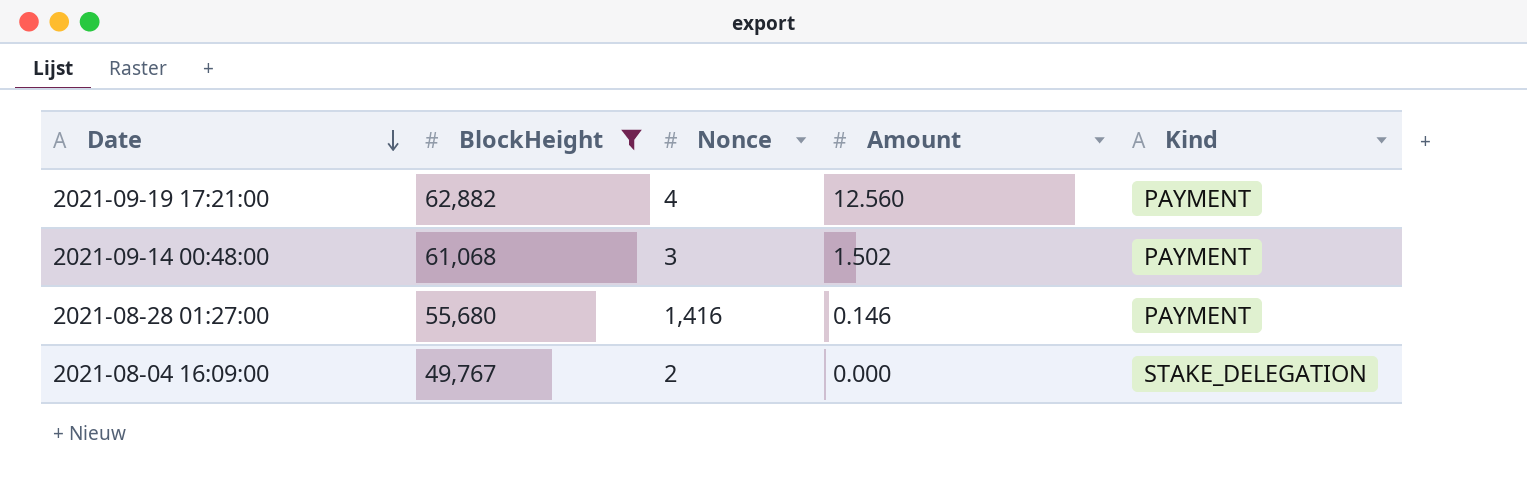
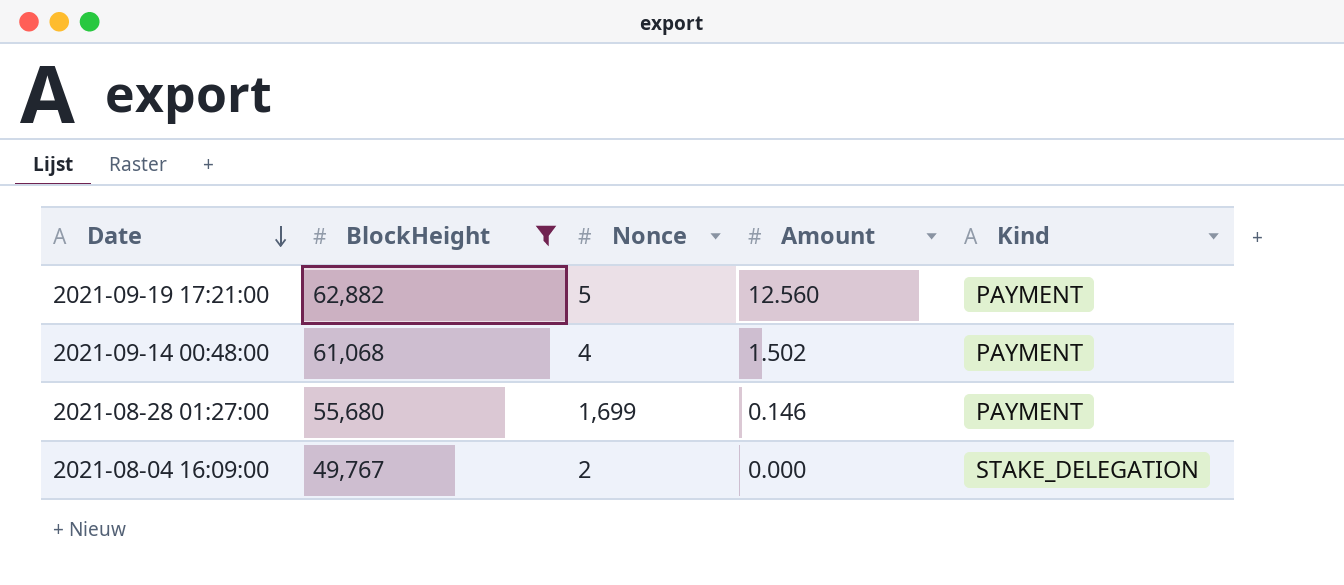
2021-09-19 17:21:00 | Nonce: 4 -> 5
2021-09-14 00:48:00 | Nonce: 3 -> 4
2021-08-28 01:27:00 | Nonce: 1,416 -> 1,699

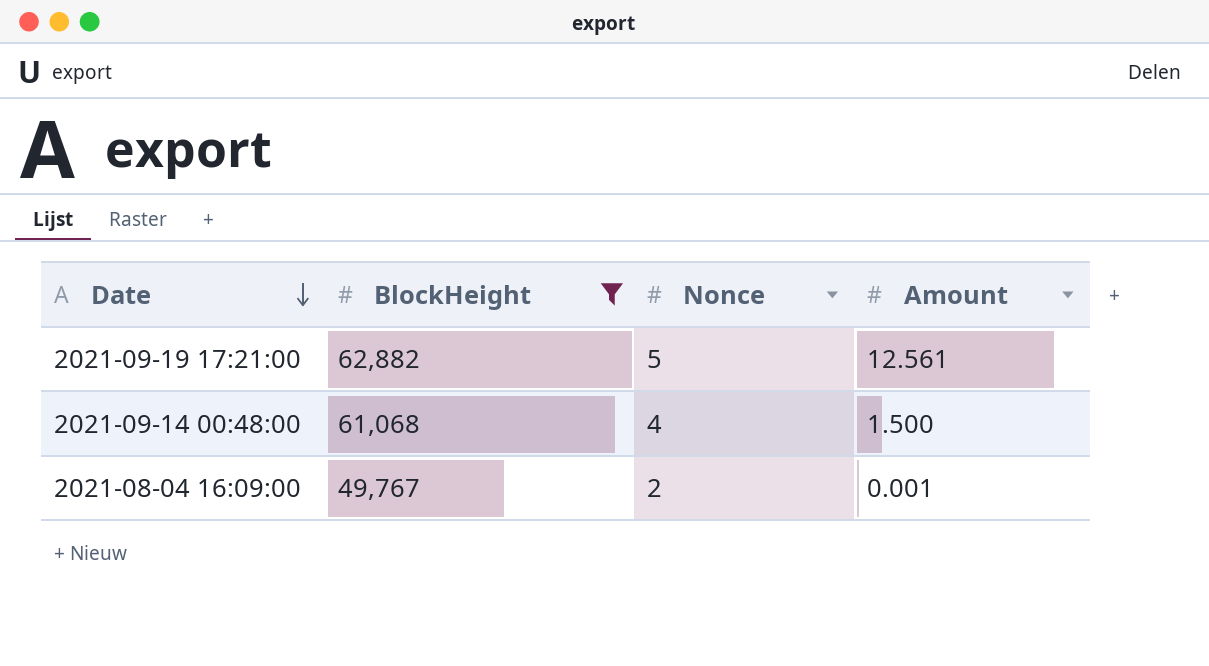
column Kind | position: 5 -> none
row 2021-08-28 01:27:00: 55,680 | 1,699 | 0.146 | PAYMENT -> none
2021-09-19 17:21:00 | Amount: 12.560 -> 12.561
2021-09-14 00:48:00 | Amount: 1.502 -> 1.500
2021-08-04 16:09:00 | Amount: 0.000 -> 0.001

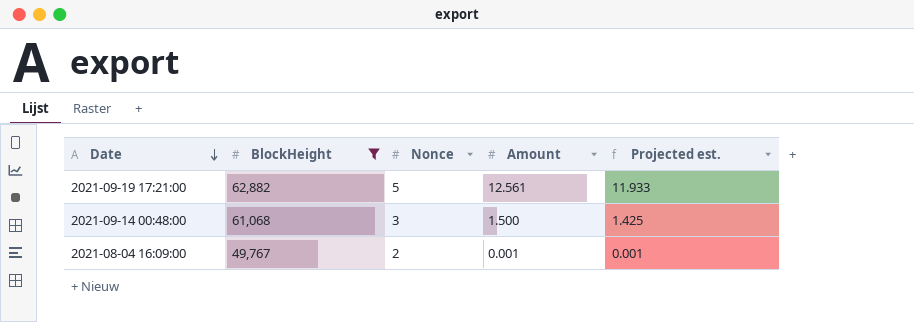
column Projected est. | formula: none -> [Amount] * 0.95
2021-09-14 00:48:00 | Nonce: 4 -> 3

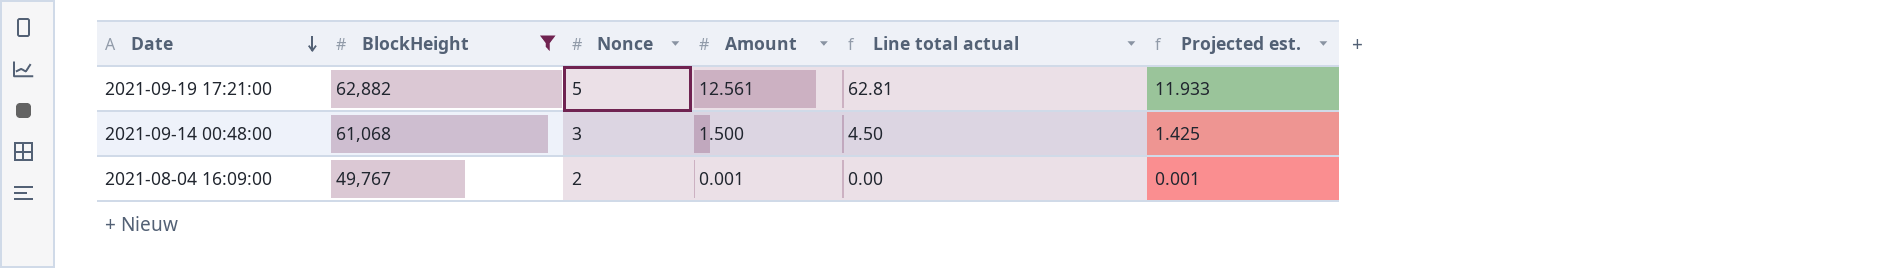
column Line total actual | formula: none -> [Nonce] * [Amount]

